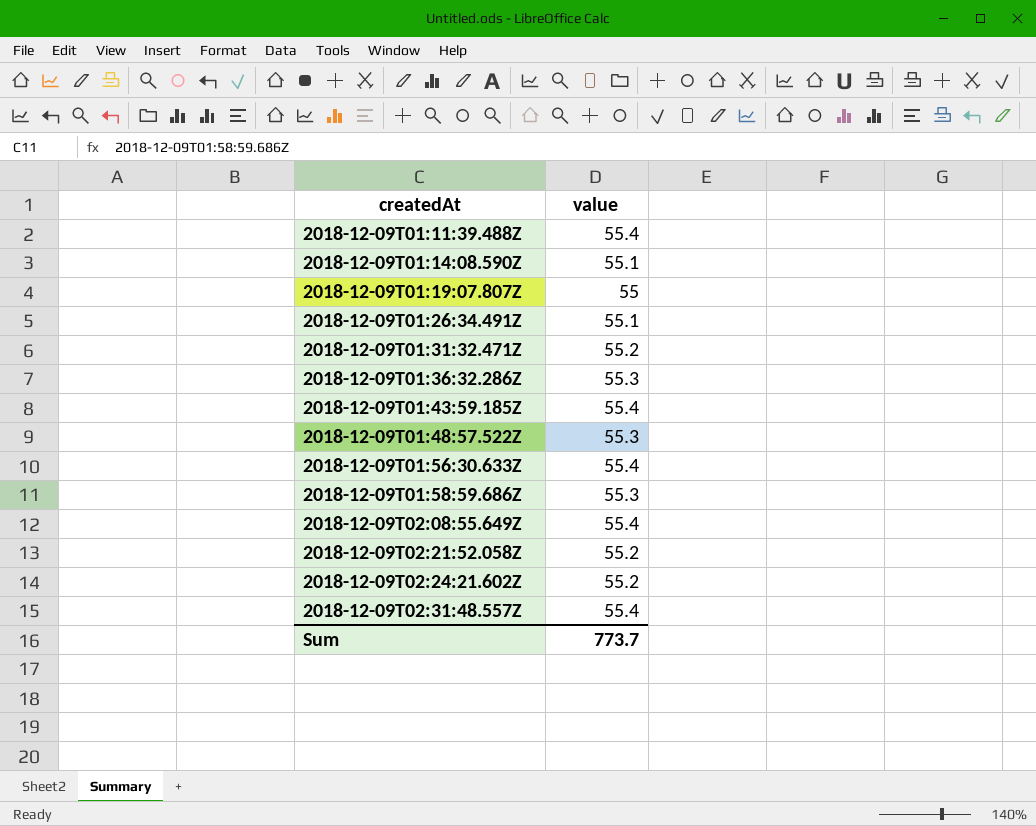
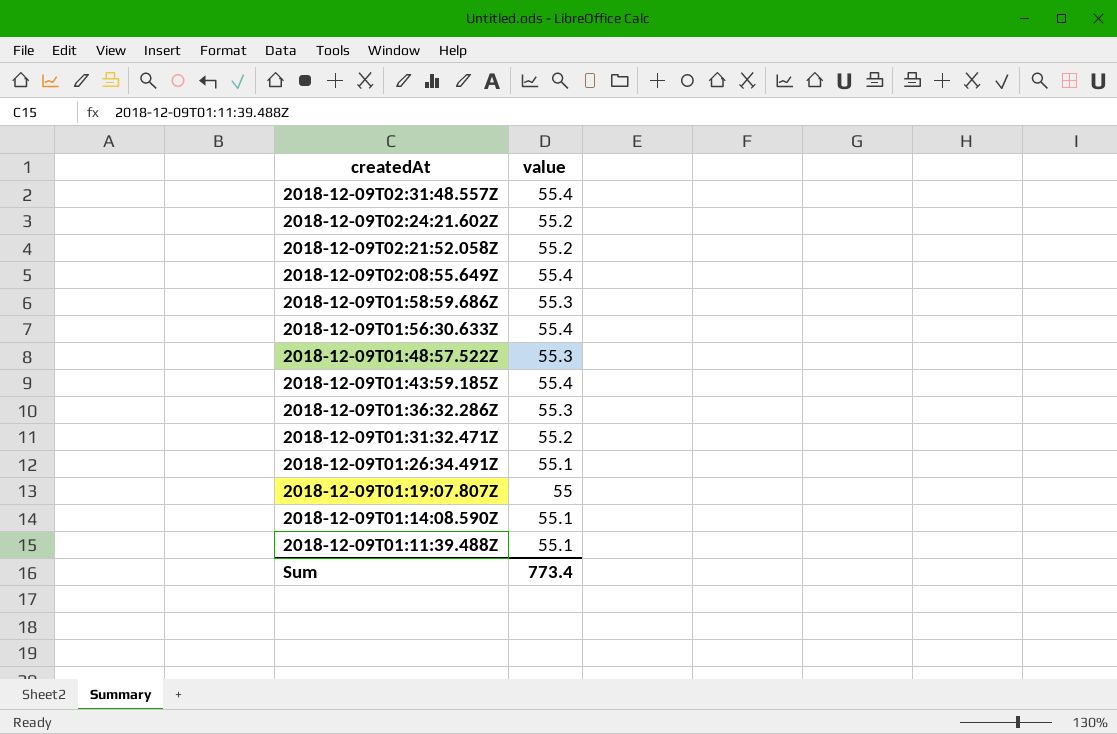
row order: createdAt ascending -> createdAt descending
2018-12-09T01:11:39.488Z | value: 55.4 -> 55.1
Sum | value: 773.7 -> 773.4

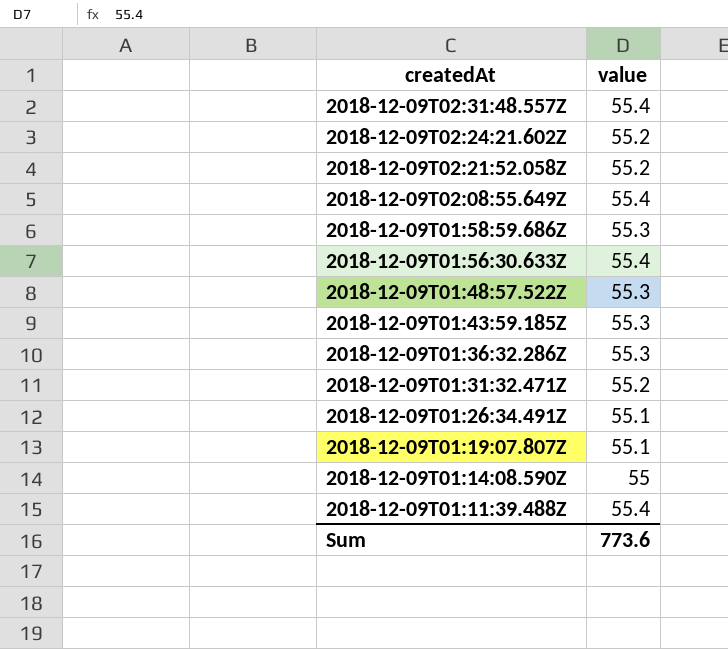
2018-12-09T01:43:59.185Z | value: 55.4 -> 55.3
2018-12-09T01:19:07.807Z | value: 55 -> 55.1
2018-12-09T01:14:08.590Z | value: 55.1 -> 55
2018-12-09T01:11:39.488Z | value: 55.1 -> 55.4
Sum | value: 773.4 -> 773.6

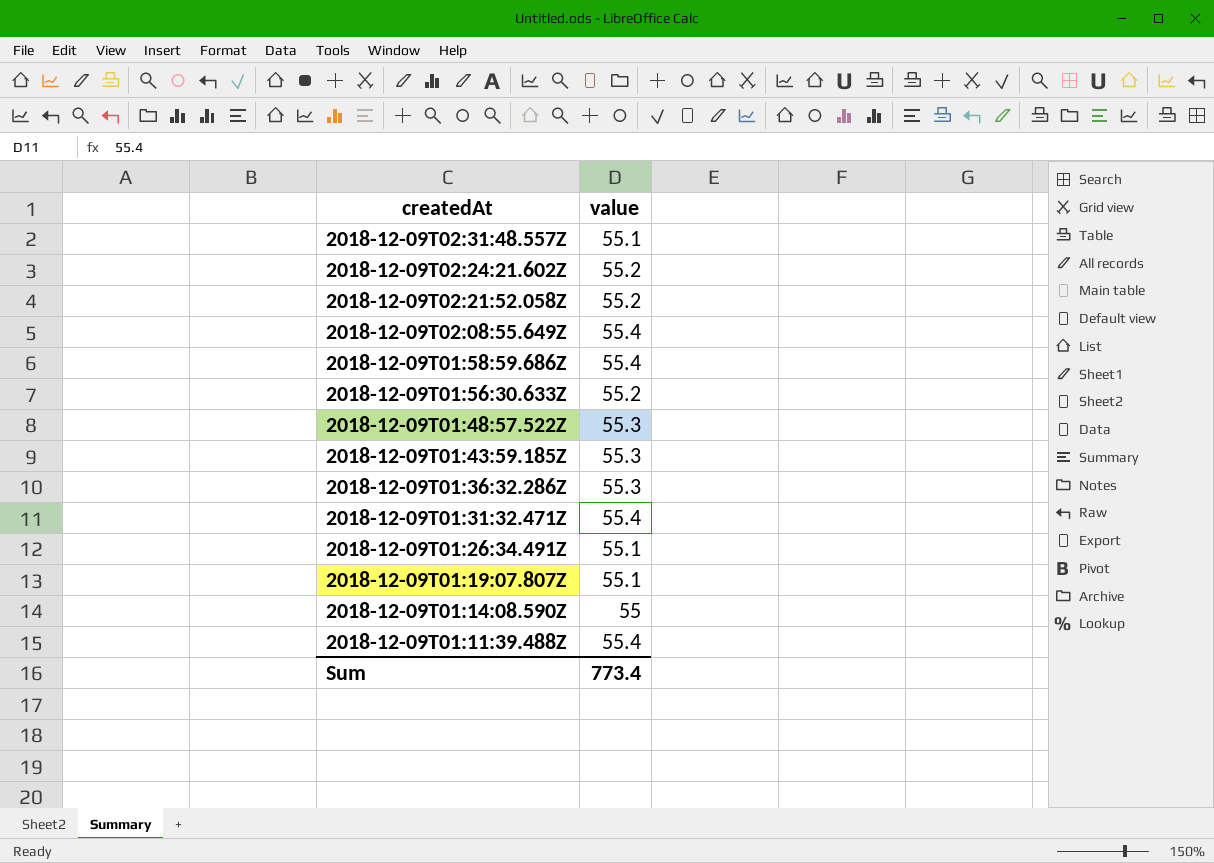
2018-12-09T02:31:48.557Z | value: 55.4 -> 55.1
2018-12-09T01:58:59.686Z | value: 55.3 -> 55.4
2018-12-09T01:56:30.633Z | value: 55.4 -> 55.2
2018-12-09T01:31:32.471Z | value: 55.2 -> 55.4
Sum | value: 773.6 -> 773.4

